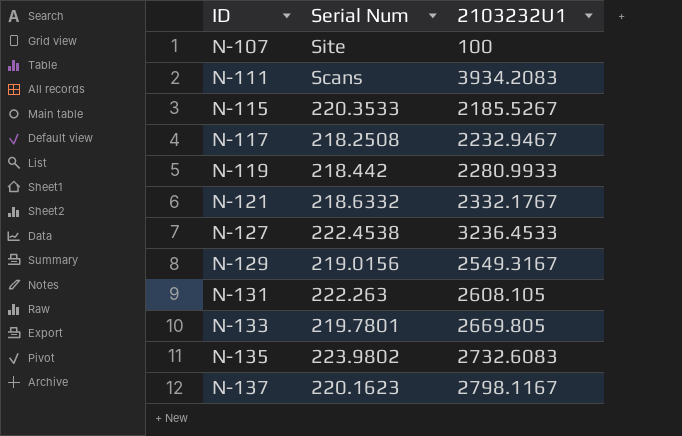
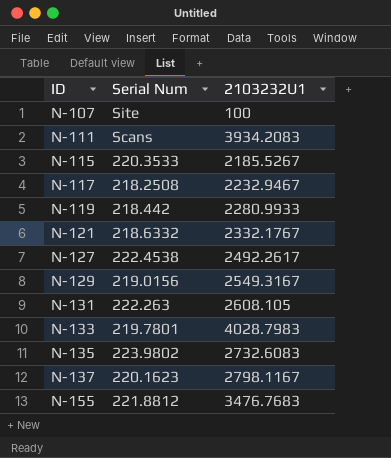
N-127 | 2103232U1: 3236.4533 -> 2492.2617
N-133 | 2103232U1: 2669.805 -> 4028.7983
row N-155: none -> 221.8812 | 3476.7683

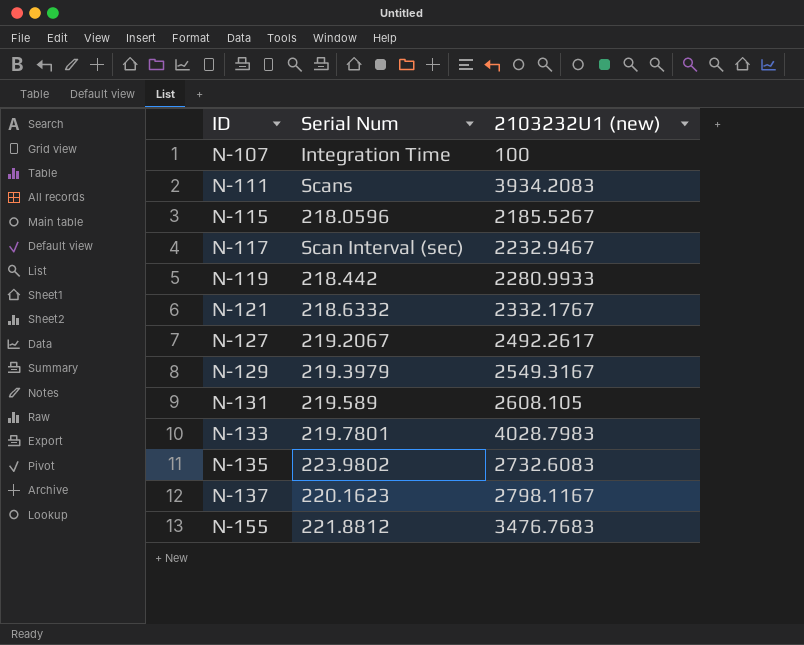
column name: 2103232U1 -> 2103232U1 (new)
N-107 | Serial Num: Site -> Integration Time
N-115 | Serial Num: 220.3533 -> 218.0596
N-117 | Serial Num: 218.2508 -> Scan Interval (sec)
N-127 | Serial Num: 222.4538 -> 219.2067
N-129 | Serial Num: 219.0156 -> 219.3979
N-131 | Serial Num: 222.263 -> 219.589

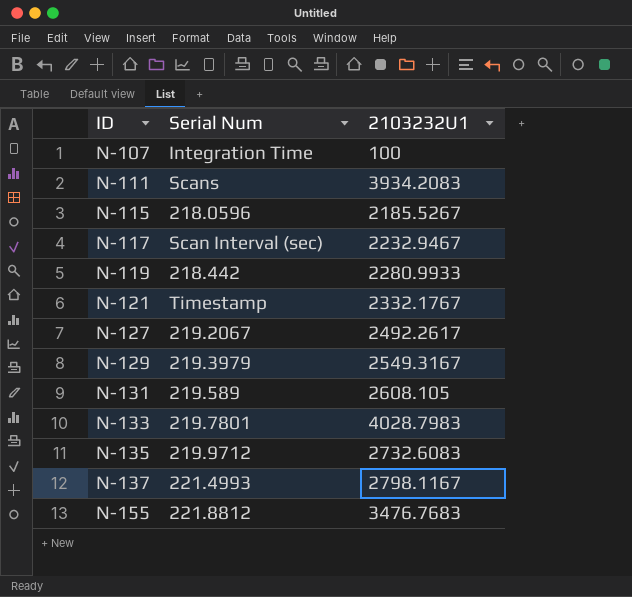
column name: 2103232U1 (new) -> 2103232U1
N-121 | Serial Num: 218.6332 -> Timestamp
N-135 | Serial Num: 223.9802 -> 219.9712
N-137 | Serial Num: 220.1623 -> 221.4993

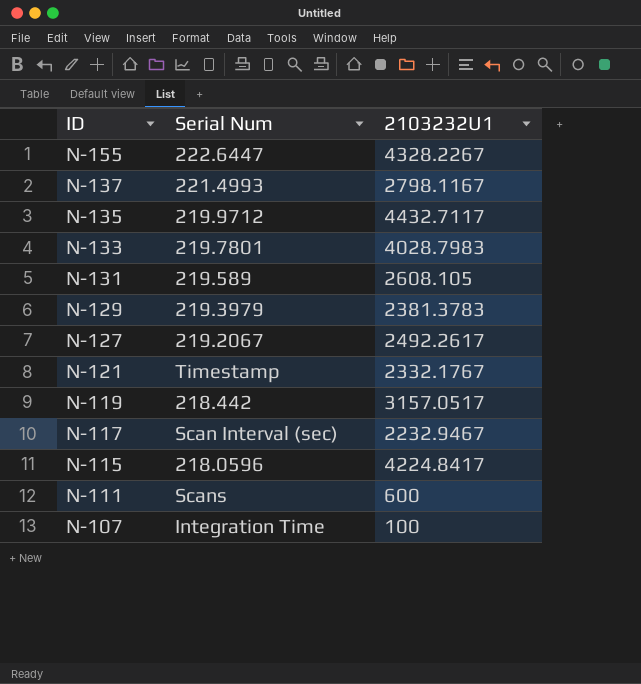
row order: ID ascending -> ID descending
N-155 | Serial Num: 221.8812 -> 222.6447
N-155 | 2103232U1: 3476.7683 -> 4328.2267
N-135 | 2103232U1: 2732.6083 -> 4432.7117
N-129 | 2103232U1: 2549.3167 -> 2381.3783
N-119 | 2103232U1: 2280.9933 -> 3157.0517
N-115 | 2103232U1: 2185.5267 -> 4224.8417
N-111 | 2103232U1: 3934.2083 -> 600

